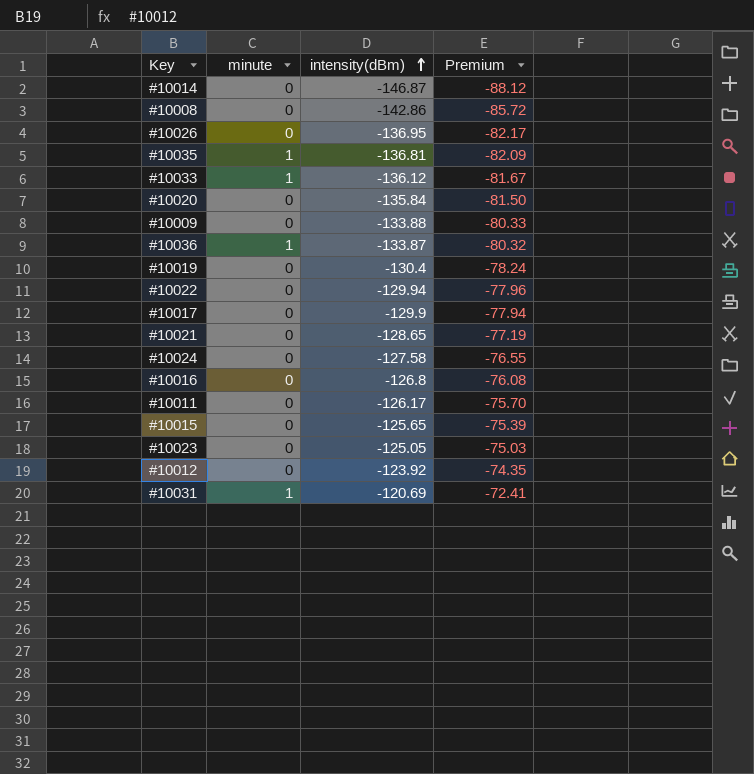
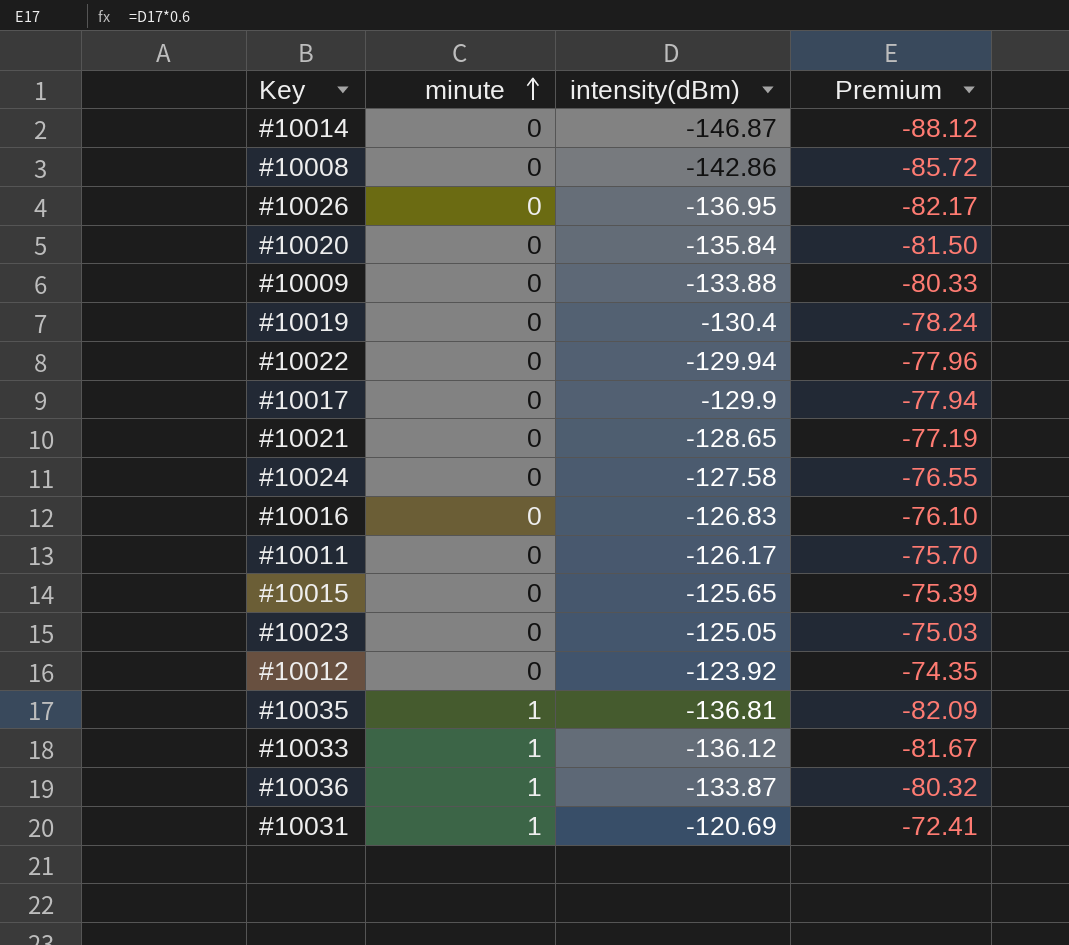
row order: intensity(dBm) ascending -> minute ascending
#10016 | intensity(dBm): -126.8 -> -126.83
#10016 | Premium: -76.08 -> -76.10

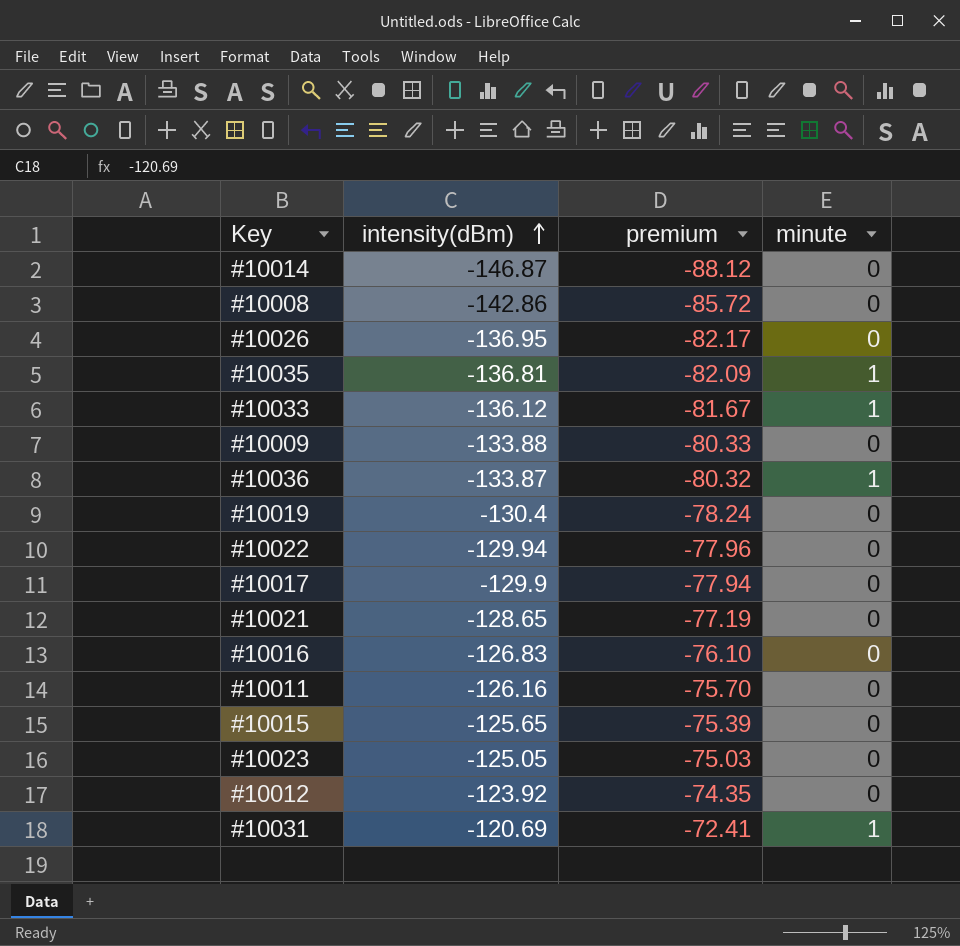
row order: minute ascending -> intensity(dBm) ascending
column name: Premium -> premium
column minute | position: 2 -> 4
row #10020: 0 | -135.84 | -81.50 -> none
row #10024: 0 | -127.58 | -76.55 -> none
#10011 | intensity(dBm): -126.17 -> -126.16

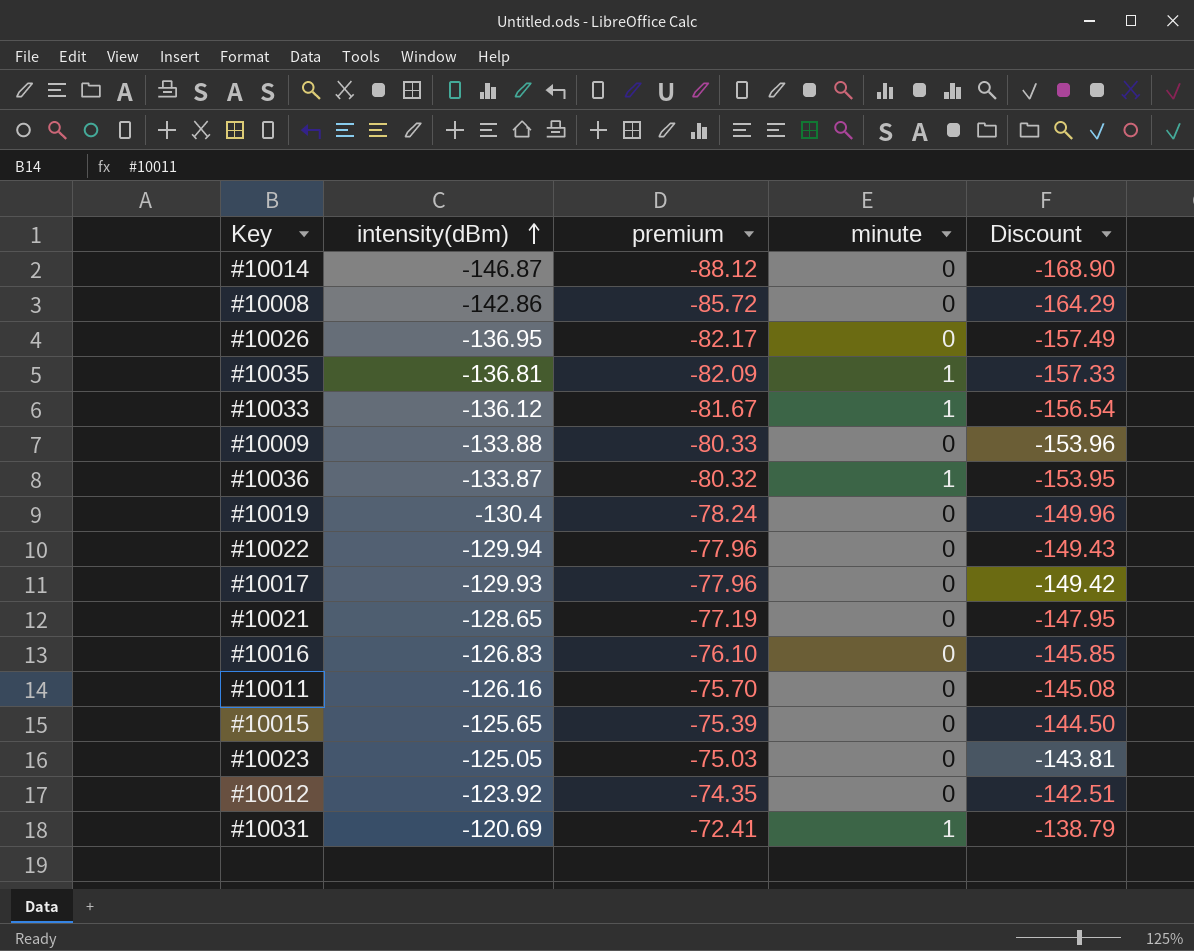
column Discount | formula: none -> [intensity(dBm)] * 1.15
#10017 | intensity(dBm): -129.9 -> -129.93
#10017 | premium: -77.94 -> -77.96

